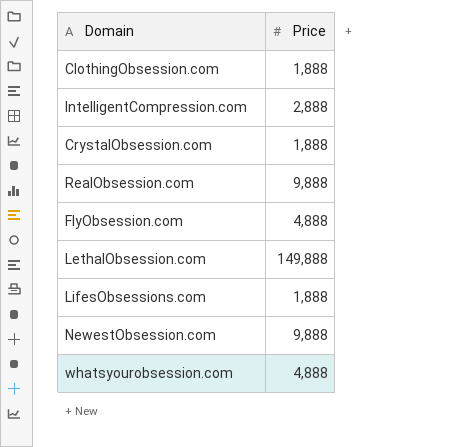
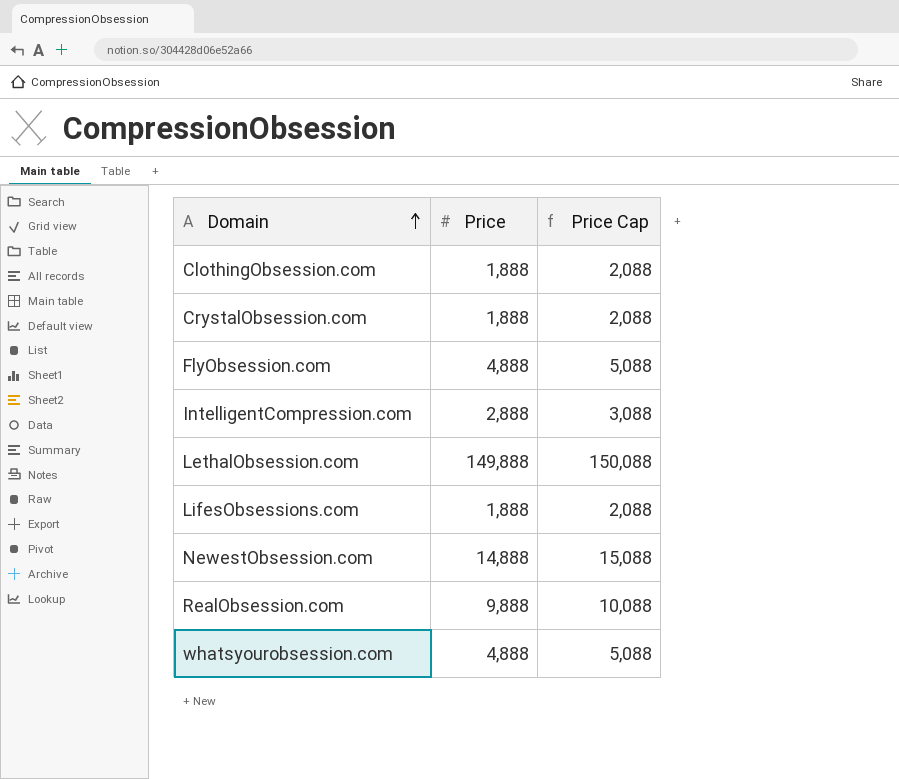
row order: none -> Domain ascending
column Price Cap | formula: none -> [Price] + 200
NewestObsession.com | Price: 9,888 -> 14,888

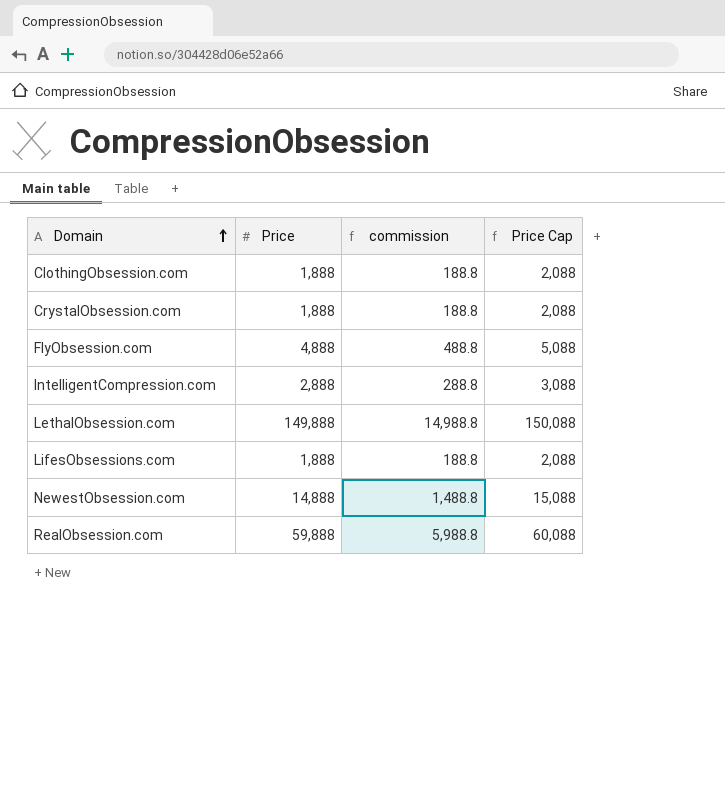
column commission | formula: none -> [Price] * 0.1
row whatsyourobsession.com: 4,888 | 5,088 -> none
RealObsession.com | Price: 9,888 -> 59,888
RealObsession.com | Price Cap: 10,088 -> 60,088

